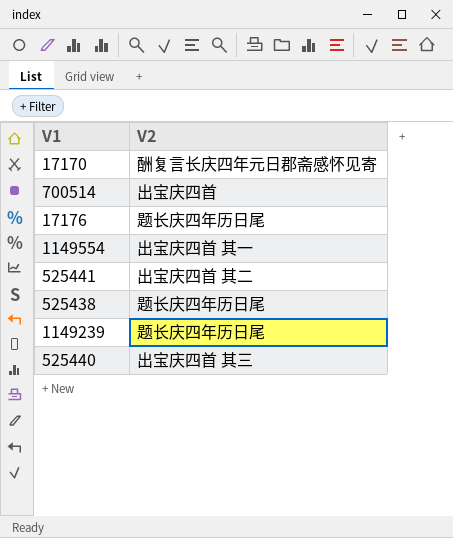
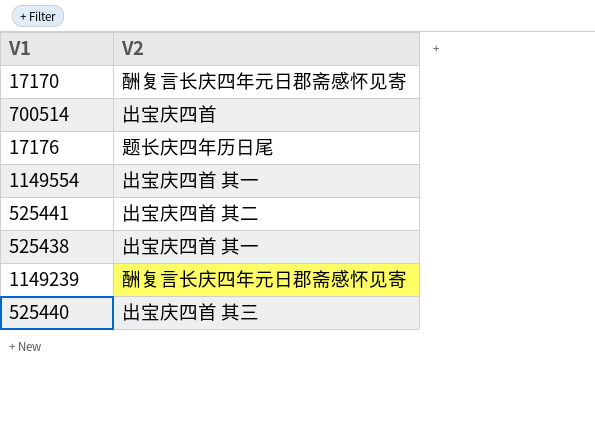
525438 | V2: 题长庆四年历日尾 -> 出宝庆四首 其一
1149239 | V2: 题长庆四年历日尾 -> 酬复言长庆四年元日郡斋感怀见寄

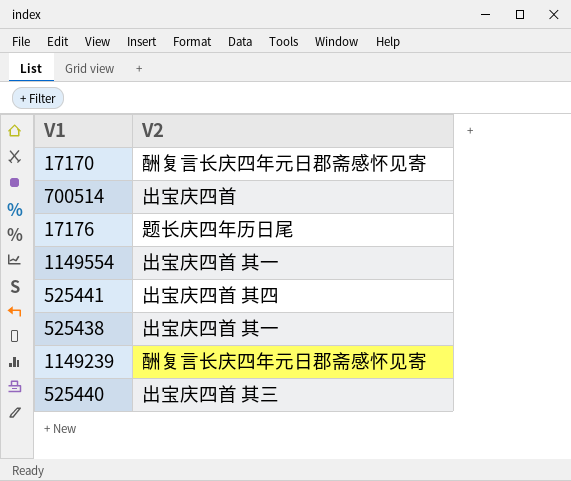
525441 | V2: 出宝庆四首 其二 -> 出宝庆四首 其四

